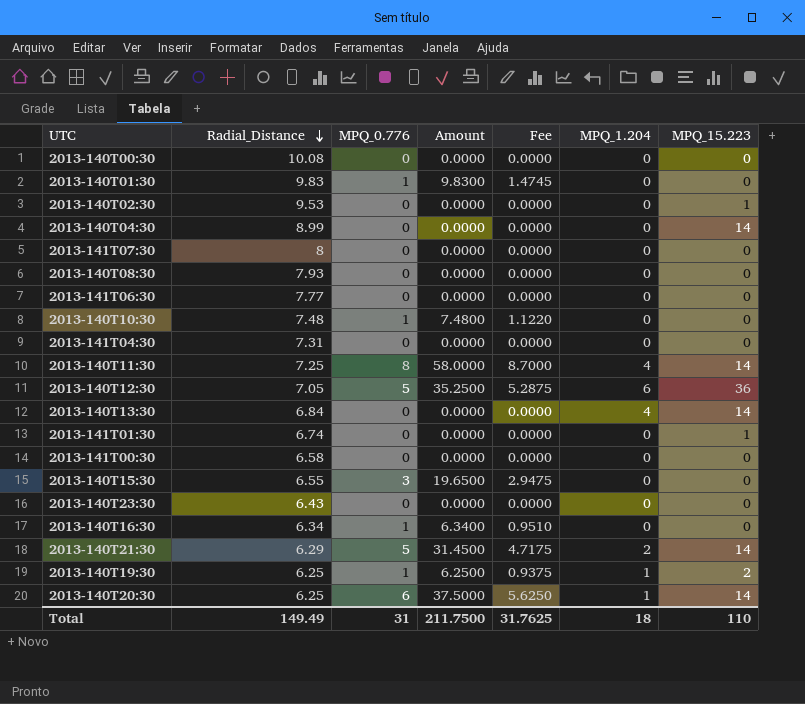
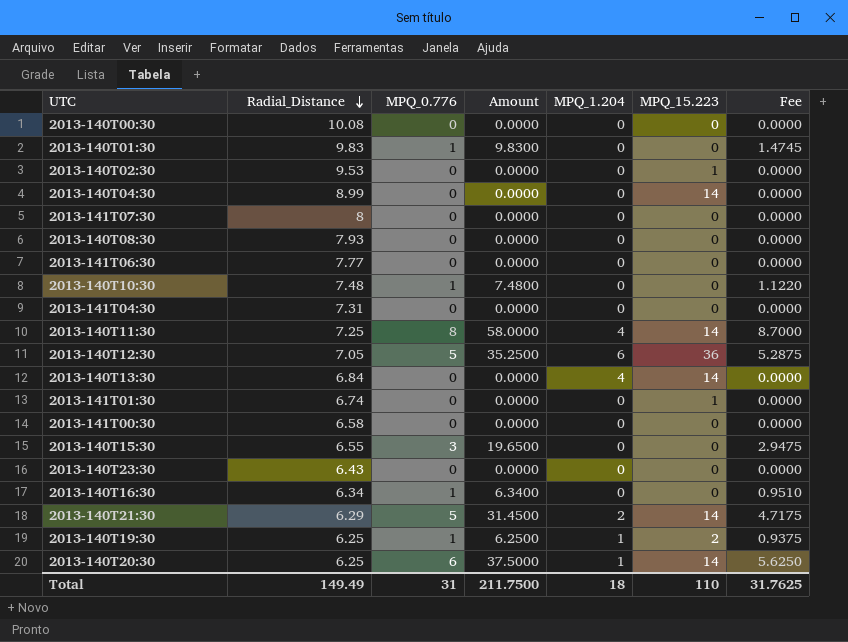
column Fee | position: 5 -> 7

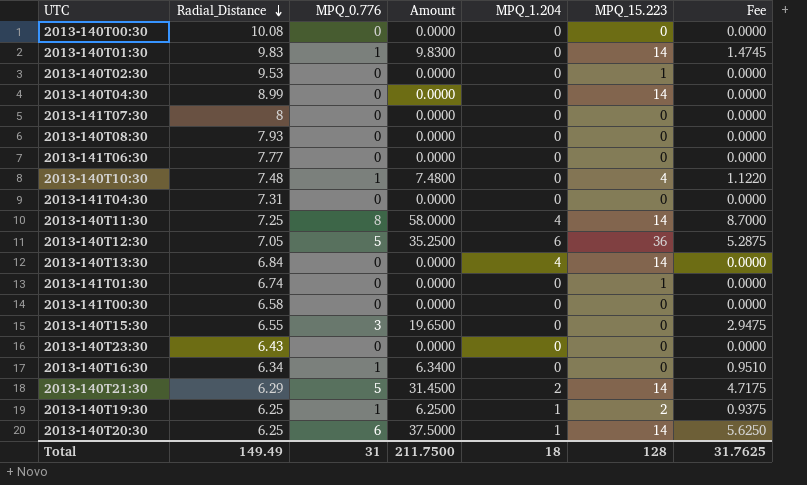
2013-140T01:30 | MPQ_15.223: 0 -> 14
2013-140T10:30 | MPQ_15.223: 0 -> 4
Total | MPQ_15.223: 110 -> 128

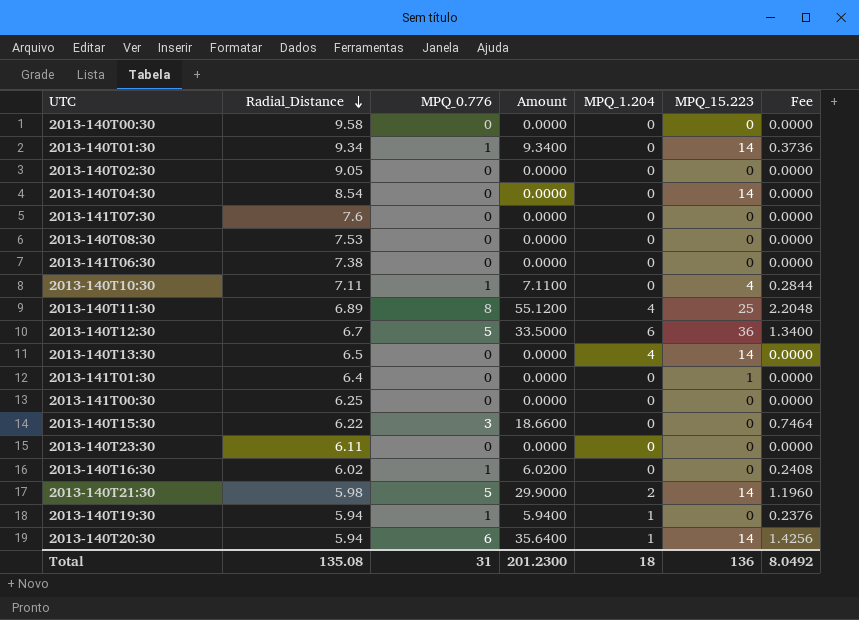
column Fee | formula: [Amount] * 0.15 -> [Amount] * 0.04
row 2013-141T04:30: 7.31 | 0 | 0.0000 | 0 | 0 | 0.0000 -> none
2013-140T00:30 | Radial_Distance: 10.08 -> 9.58
2013-140T01:30 | Radial_Distance: 9.83 -> 9.34
2013-140T01:30 | Amount: 9.8300 -> 9.3400
2013-140T02:30 | Radial_Distance: 9.53 -> 9.05
2013-140T02:30 | MPQ_15.223: 1 -> 0
2013-140T04:30 | Radial_Distance: 8.99 -> 8.54
2013-141T07:30 | Radial_Distance: 8 -> 7.6
2013-140T08:30 | Radial_Distance: 7.93 -> 7.53
2013-141T06:30 | Radial_Distance: 7.77 -> 7.38
2013-140T10:30 | Radial_Distance: 7.48 -> 7.11
2013-140T10:30 | Amount: 7.4800 -> 7.1100
2013-140T11:30 | Radial_Distance: 7.25 -> 6.89
2013-140T11:30 | Amount: 58.0000 -> 55.1200
2013-140T11:30 | MPQ_15.223: 14 -> 25
2013-140T12:30 | Radial_Distance: 7.05 -> 6.7
2013-140T12:30 | Amount: 35.2500 -> 33.5000
2013-140T13:30 | Radial_Distance: 6.84 -> 6.5
2013-141T01:30 | Radial_Distance: 6.74 -> 6.4
2013-141T00:30 | Radial_Distance: 6.58 -> 6.25
2013-140T15:30 | Radial_Distance: 6.55 -> 6.22
2013-140T15:30 | Amount: 19.6500 -> 18.6600
2013-140T23:30 | Radial_Distance: 6.43 -> 6.11
2013-140T16:30 | Radial_Distance: 6.34 -> 6.02
2013-140T16:30 | Amount: 6.3400 -> 6.0200
2013-140T21:30 | Radial_Distance: 6.29 -> 5.98
2013-140T21:30 | Amount: 31.4500 -> 29.9000
2013-140T19:30 | Radial_Distance: 6.25 -> 5.94
2013-140T19:30 | Amount: 6.2500 -> 5.9400
2013-140T19:30 | MPQ_15.223: 2 -> 0
2013-140T20:30 | Radial_Distance: 6.25 -> 5.94
2013-140T20:30 | Amount: 37.5000 -> 35.6400
Total | Radial_Distance: 149.49 -> 135.08
Total | Amount: 211.7500 -> 201.2300
Total | MPQ_15.223: 128 -> 136
Total | Fee: 31.7625 -> 8.0492

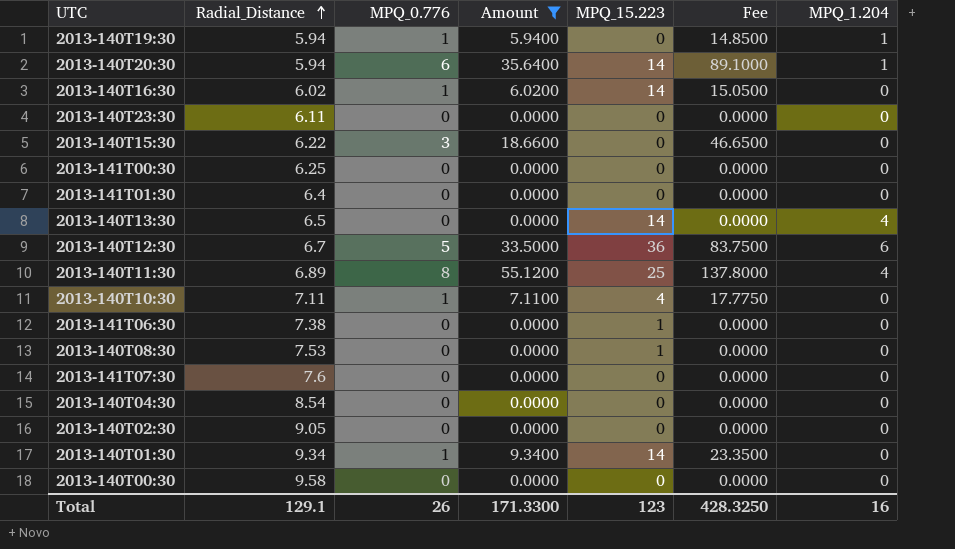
filter: none -> Amount != 29.9000
row order: Radial_Distance descending -> Radial_Distance ascending
column Fee | formula: [Amount] * 0.04 -> [Amount] * 2.5
column MPQ_1.204 | position: 5 -> 7
2013-140T16:30 | MPQ_15.223: 0 -> 14
2013-141T01:30 | MPQ_15.223: 1 -> 0
2013-141T06:30 | MPQ_15.223: 0 -> 1
2013-140T08:30 | MPQ_15.223: 0 -> 1
2013-140T04:30 | MPQ_15.223: 14 -> 0
Total | Radial_Distance: 135.08 -> 129.1
Total | MPQ_0.776: 31 -> 26
Total | Amount: 201.2300 -> 171.3300
Total | MPQ_15.223: 136 -> 123
Total | Fee: 8.0492 -> 428.3250
Total | MPQ_1.204: 18 -> 16

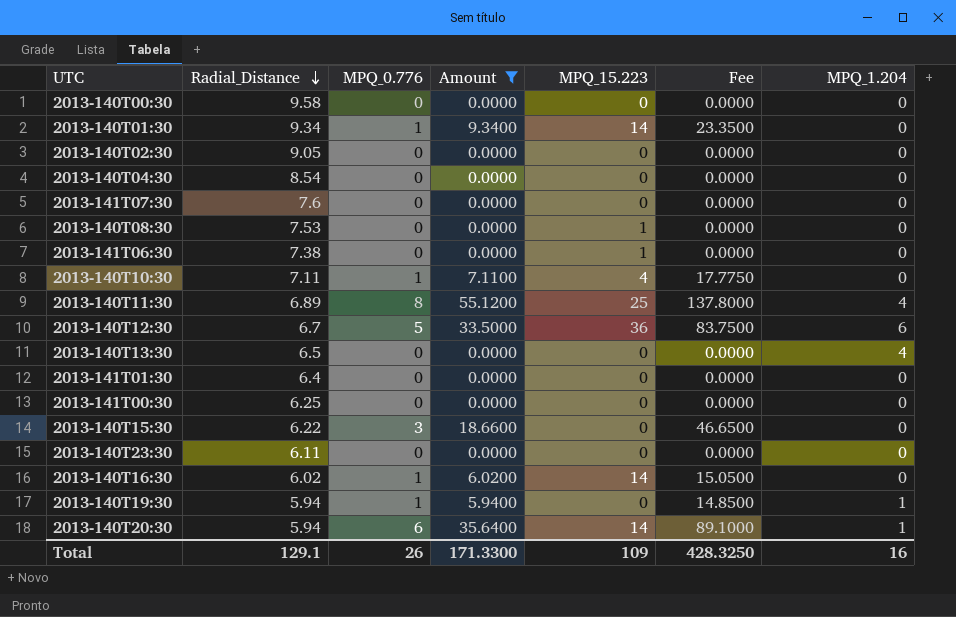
row order: Radial_Distance ascending -> Radial_Distance descending
2013-140T13:30 | MPQ_15.223: 14 -> 0
Total | MPQ_15.223: 123 -> 109

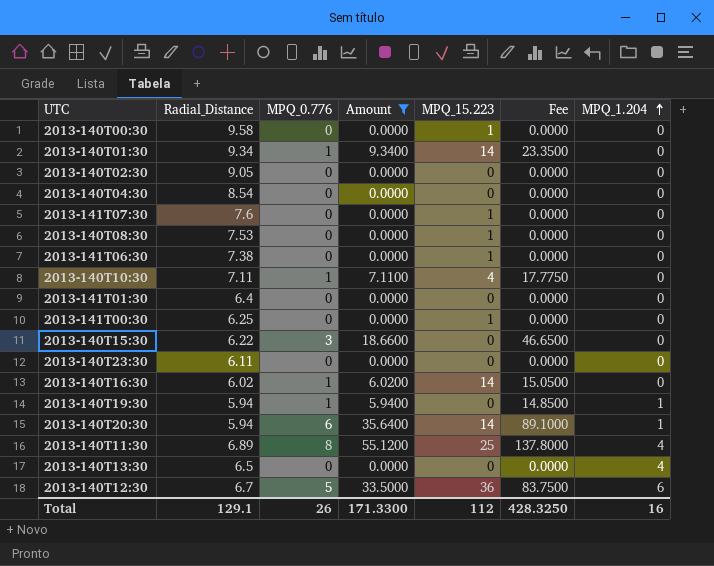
row order: Radial_Distance descending -> MPQ_1.204 ascending
2013-140T00:30 | MPQ_15.223: 0 -> 1
2013-141T07:30 | MPQ_15.223: 0 -> 1
2013-141T00:30 | MPQ_15.223: 0 -> 1
Total | MPQ_15.223: 109 -> 112

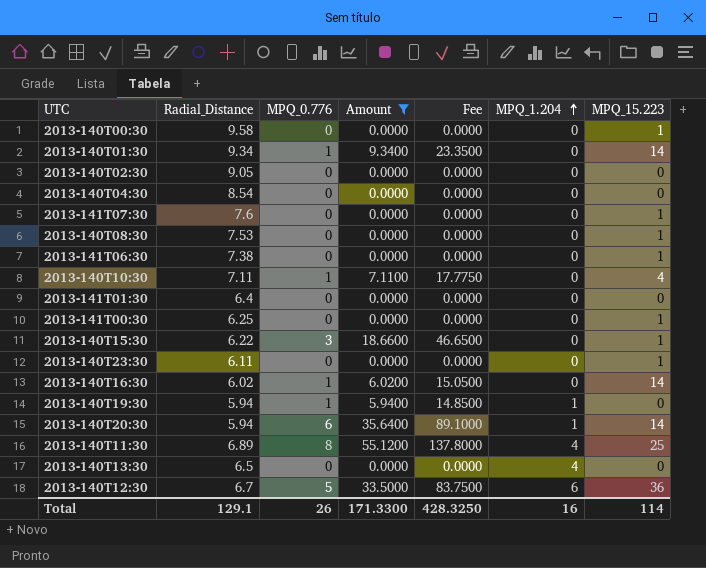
column MPQ_15.223 | position: 5 -> 7
2013-140T15:30 | MPQ_15.223: 0 -> 1
2013-140T23:30 | MPQ_15.223: 0 -> 1
Total | MPQ_15.223: 112 -> 114

